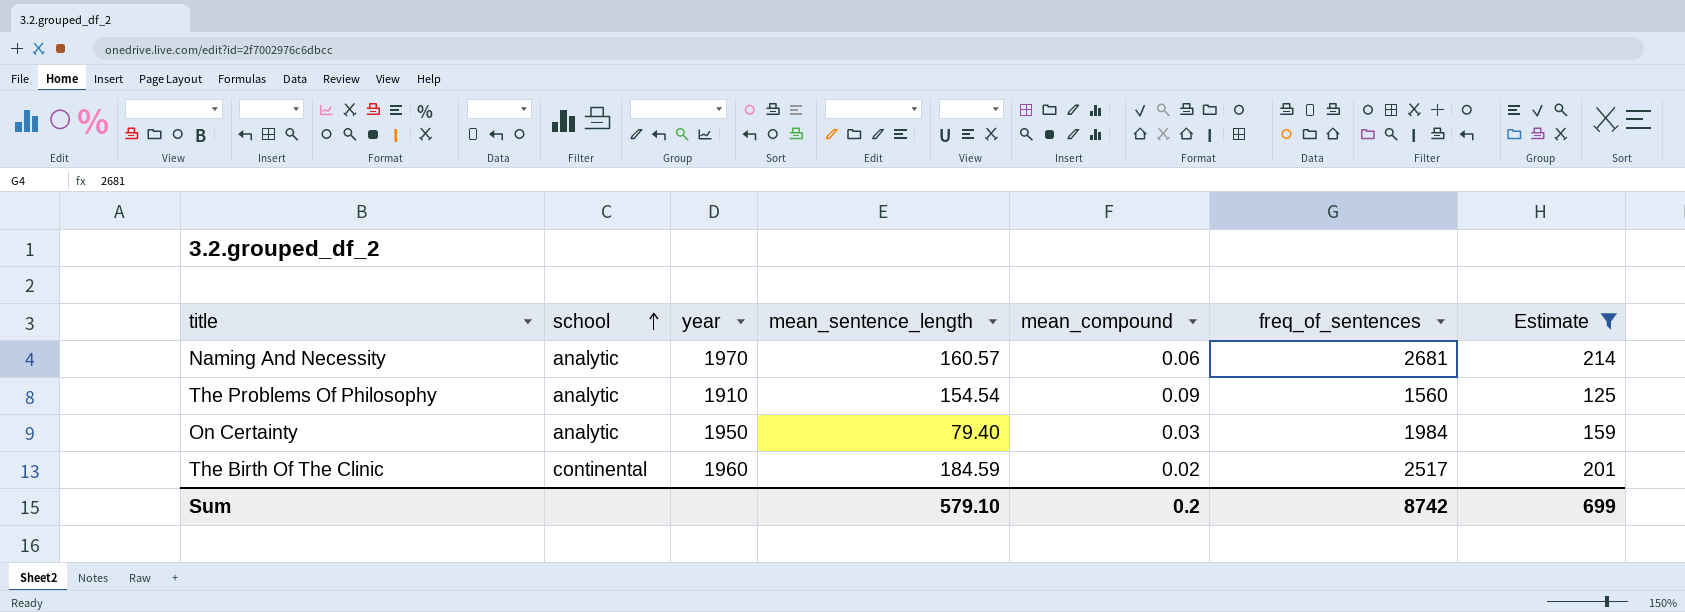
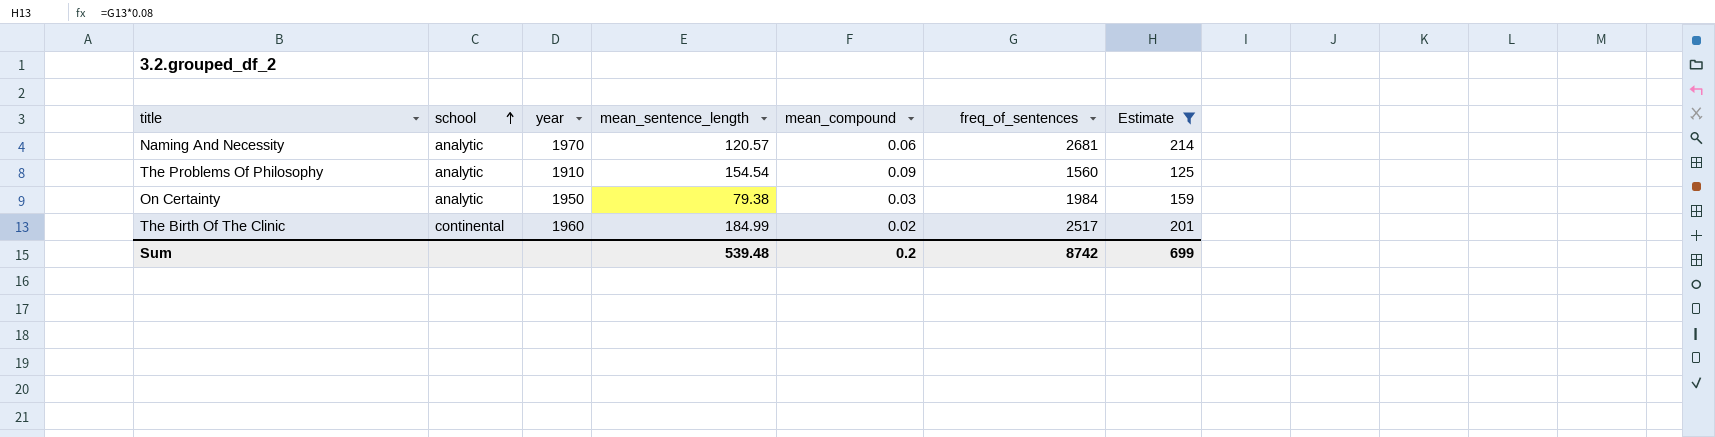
Naming And Necessity | mean_sentence_length: 160.57 -> 120.57
On Certainty | mean_sentence_length: 79.40 -> 79.38
The Birth Of The Clinic | mean_sentence_length: 184.59 -> 184.99
Sum | mean_sentence_length: 579.10 -> 539.48

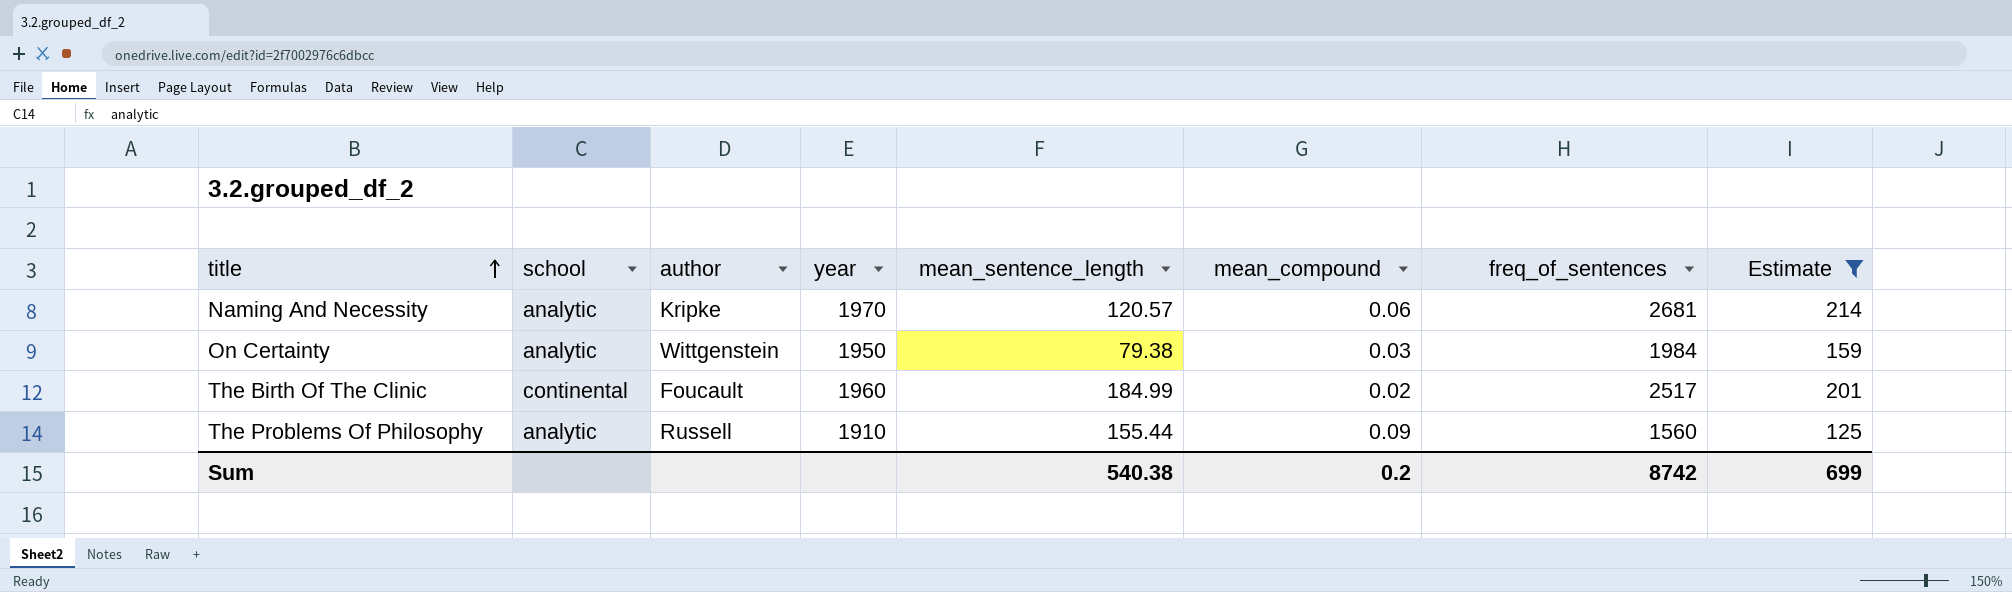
row order: school ascending -> title ascending
column author | position: none -> 3
The Problems Of Philosophy | mean_sentence_length: 154.54 -> 155.44
Sum | mean_sentence_length: 539.48 -> 540.38

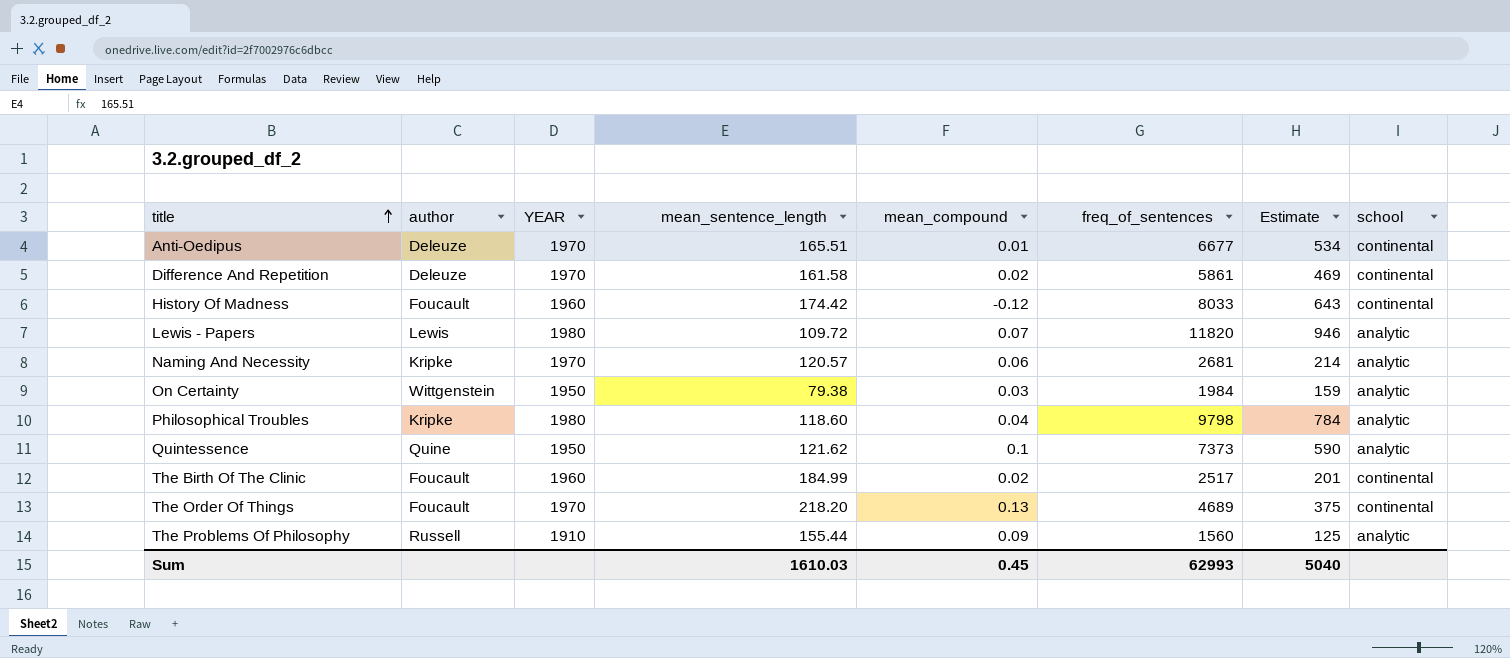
filter: Estimate <= 214 -> none
column name: year -> YEAR
column school | position: 2 -> 8
Sum | mean_sentence_length: 540.38 -> 1610.03
Sum | mean_compound: 0.2 -> 0.45
Sum | freq_of_sentences: 8742 -> 62993
Sum | Estimate: 699 -> 5040

